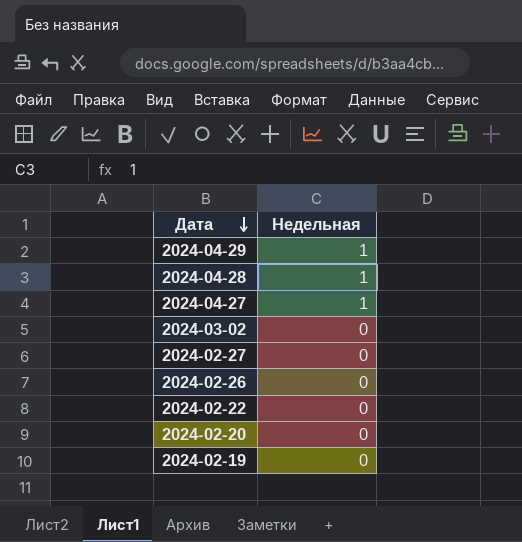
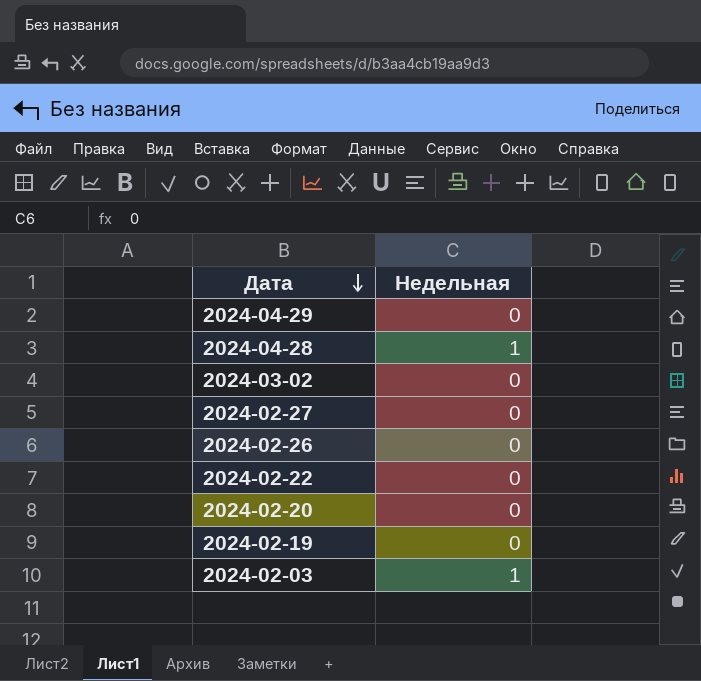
row 2024-04-27: 1 -> none
2024-04-29 | Недельная: 1 -> 0
row 2024-02-03: none -> 1

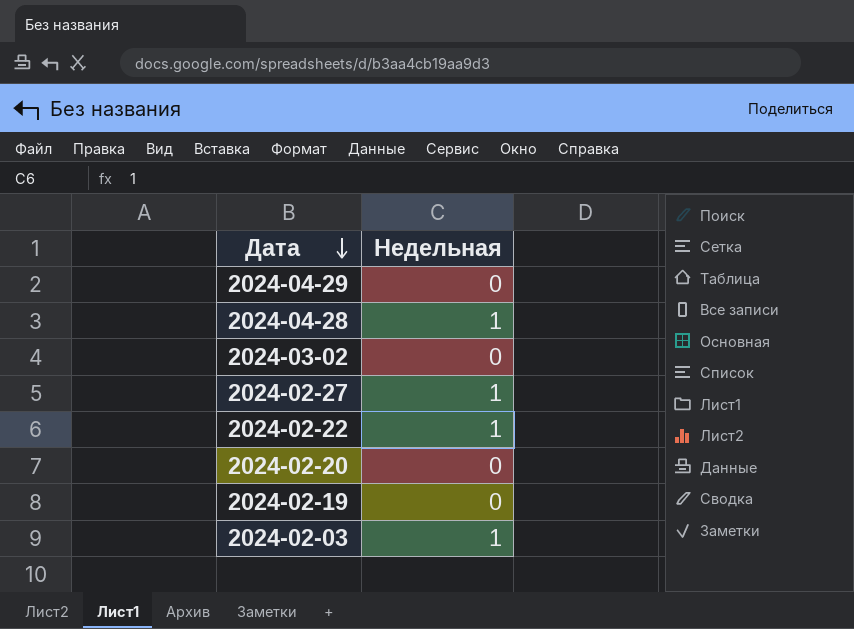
row 2024-02-26: 0 -> none
2024-02-27 | Недельная: 0 -> 1
2024-02-22 | Недельная: 0 -> 1

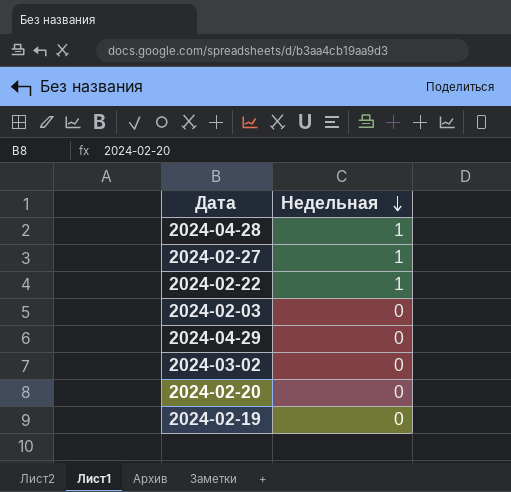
row order: Дата descending -> Недельная descending
2024-02-03 | Недельная: 1 -> 0

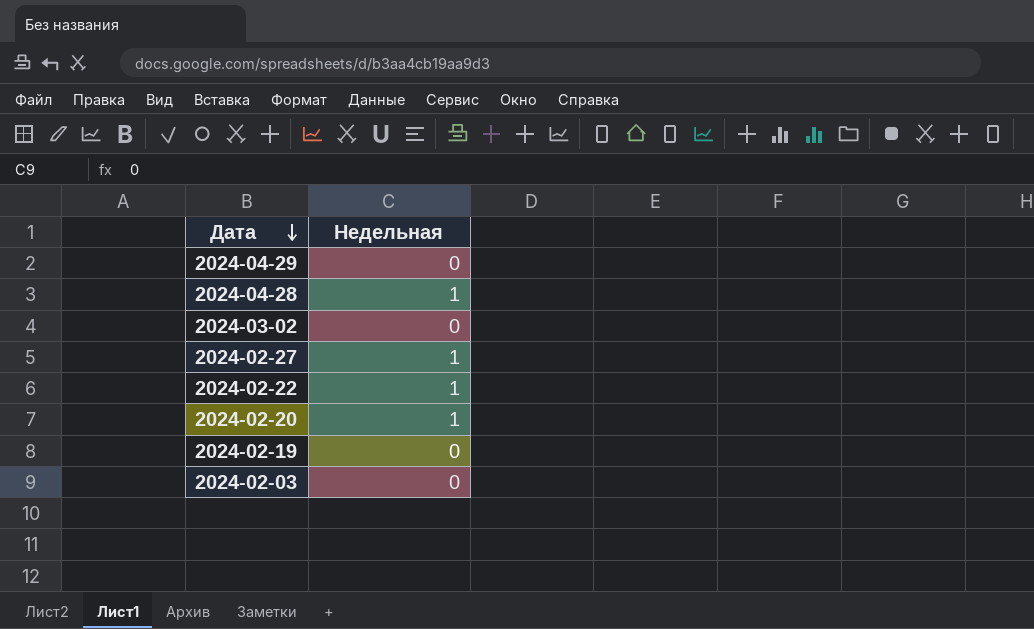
row order: Недельная descending -> Дата descending
2024-02-20 | Недельная: 0 -> 1

